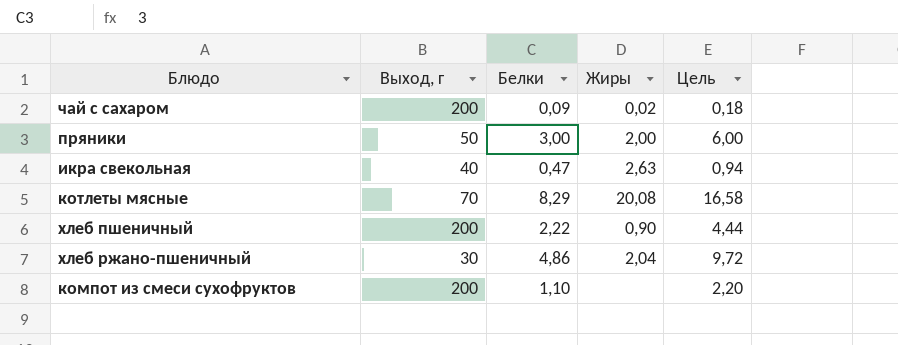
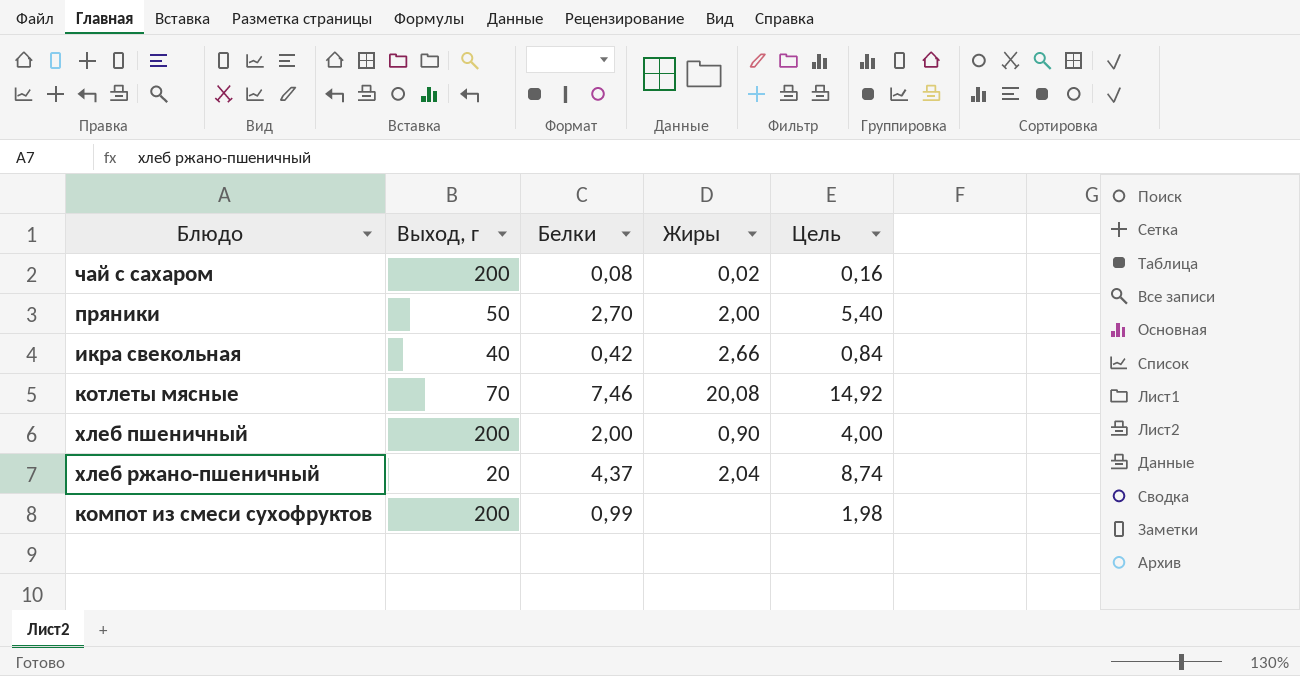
чай с сахаром | Белки: 0,09 -> 0,08
чай с сахаром | Цель: 0,18 -> 0,16
пряники | Белки: 3,00 -> 2,70
пряники | Цель: 6,00 -> 5,40
икра свекольная | Белки: 0,47 -> 0,42
икра свекольная | Жиры: 2,63 -> 2,66
икра свекольная | Цель: 0,94 -> 0,84
котлеты мясные | Белки: 8,29 -> 7,46
котлеты мясные | Цель: 16,58 -> 14,92
хлеб пшеничный | Белки: 2,22 -> 2,00
хлеб пшеничный | Цель: 4,44 -> 4,00
хлеб ржано-пшеничный | Выход, г: 30 -> 20
хлеб ржано-пшеничный | Белки: 4,86 -> 4,37
хлеб ржано-пшеничный | Цель: 9,72 -> 8,74
компот из смеси сухофруктов | Белки: 1,10 -> 0,99
компот из смеси сухофруктов | Цель: 2,20 -> 1,98

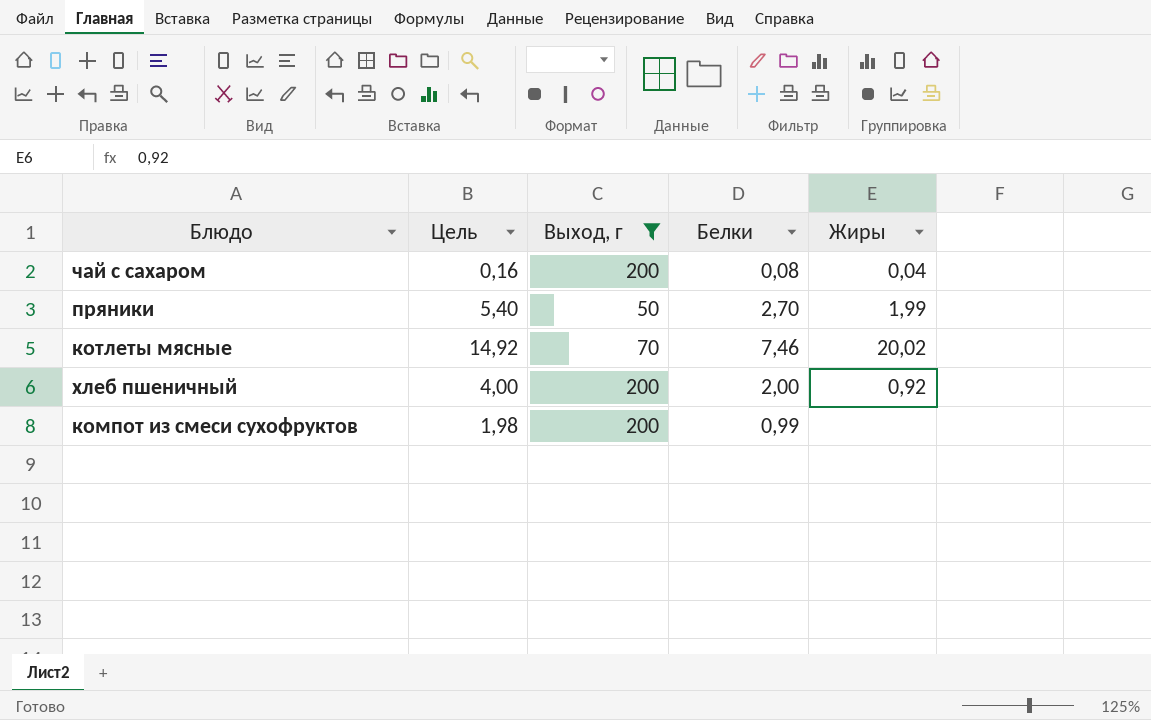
filter: none -> Выход, г >= 50
column Цель | position: 5 -> 2
чай с сахаром | Жиры: 0,02 -> 0,04
пряники | Жиры: 2,00 -> 1,99
котлеты мясные | Жиры: 20,08 -> 20,02
хлеб пшеничный | Жиры: 0,90 -> 0,92

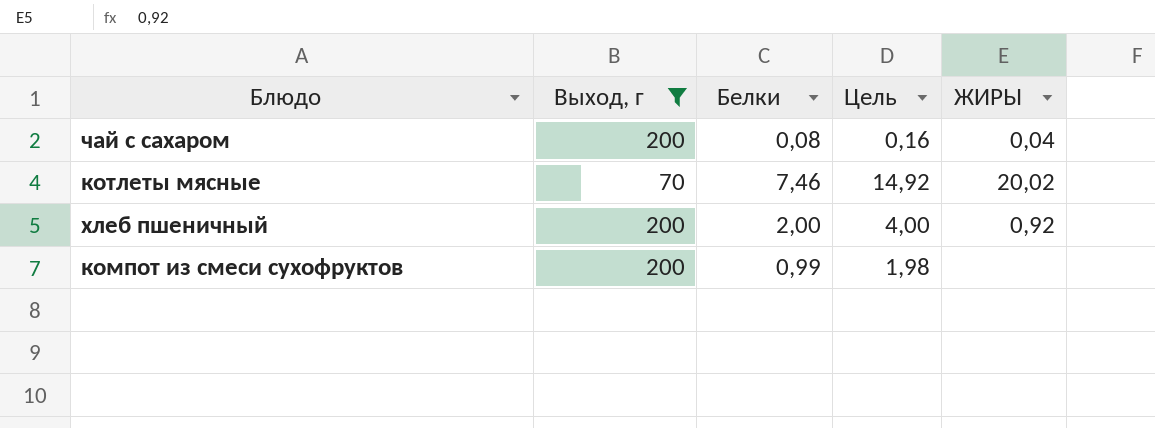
column Цель | position: 2 -> 4
column name: Жиры -> ЖИРЫ
row пряники: 5,40 | 50 | 2,70 | 1,99 -> none

